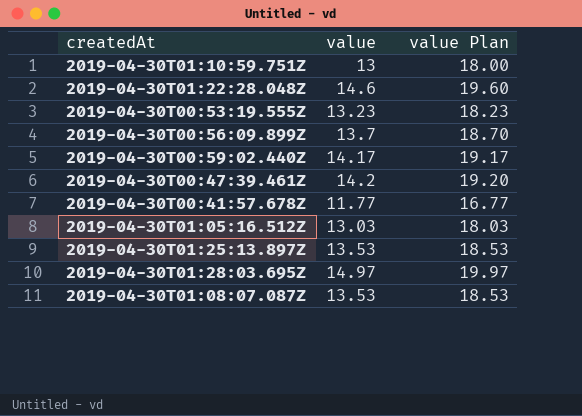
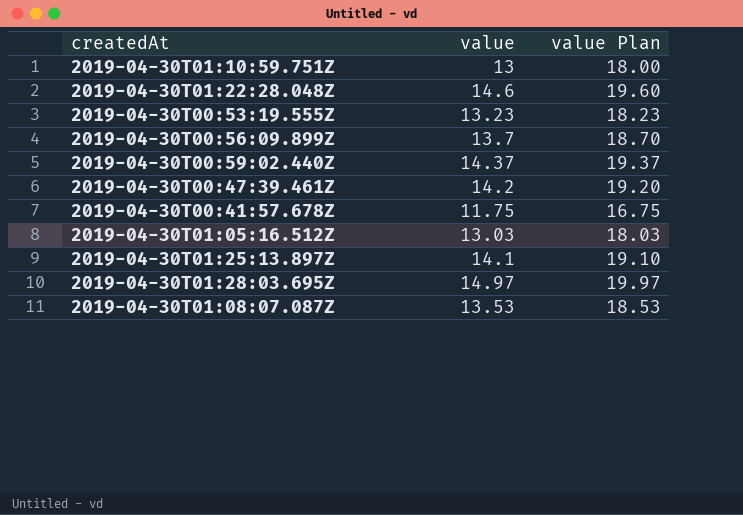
2019-04-30T00:59:02.440Z | value: 14.17 -> 14.37
2019-04-30T00:59:02.440Z | value Plan: 19.17 -> 19.37
2019-04-30T00:41:57.678Z | value: 11.77 -> 11.75
2019-04-30T00:41:57.678Z | value Plan: 16.77 -> 16.75
2019-04-30T01:25:13.897Z | value: 13.53 -> 14.1
2019-04-30T01:25:13.897Z | value Plan: 18.53 -> 19.10

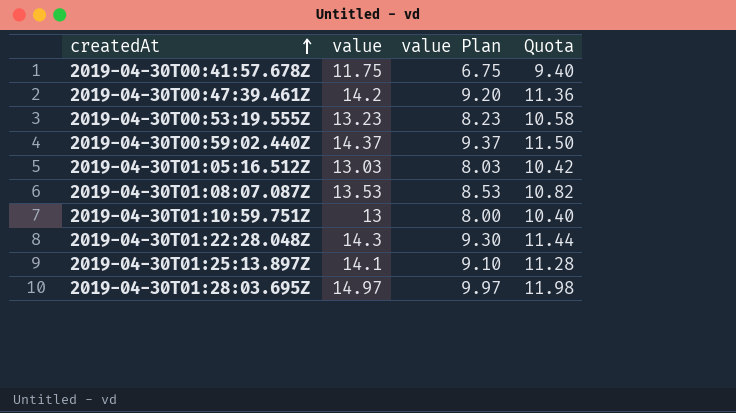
row order: none -> createdAt ascending
column value Plan | formula: [value] + 5 -> [value] - 5
column Quota | formula: none -> [value] * 0.8
row 2019-04-30T00:56:09.899Z: 13.7 | 18.70 -> none
2019-04-30T01:22:28.048Z | value: 14.6 -> 14.3

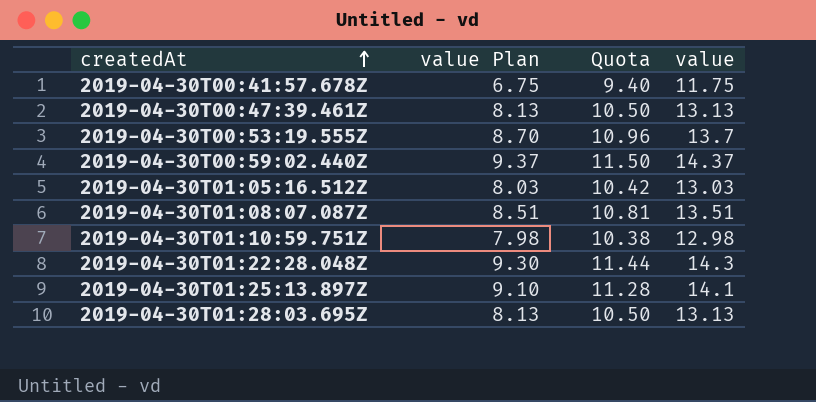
column value | position: 2 -> 4
2019-04-30T00:47:39.461Z | value Plan: 9.20 -> 8.13
2019-04-30T00:47:39.461Z | Quota: 11.36 -> 10.50
2019-04-30T00:47:39.461Z | value: 14.2 -> 13.13
2019-04-30T00:53:19.555Z | value Plan: 8.23 -> 8.70
2019-04-30T00:53:19.555Z | Quota: 10.58 -> 10.96
2019-04-30T00:53:19.555Z | value: 13.23 -> 13.7
2019-04-30T01:08:07.087Z | value Plan: 8.53 -> 8.51
2019-04-30T01:08:07.087Z | Quota: 10.82 -> 10.81
2019-04-30T01:08:07.087Z | value: 13.53 -> 13.51
2019-04-30T01:10:59.751Z | value Plan: 8.00 -> 7.98
2019-04-30T01:10:59.751Z | Quota: 10.40 -> 10.38
2019-04-30T01:10:59.751Z | value: 13 -> 12.98
2019-04-30T01:28:03.695Z | value Plan: 9.97 -> 8.13
2019-04-30T01:28:03.695Z | Quota: 11.98 -> 10.50
2019-04-30T01:28:03.695Z | value: 14.97 -> 13.13

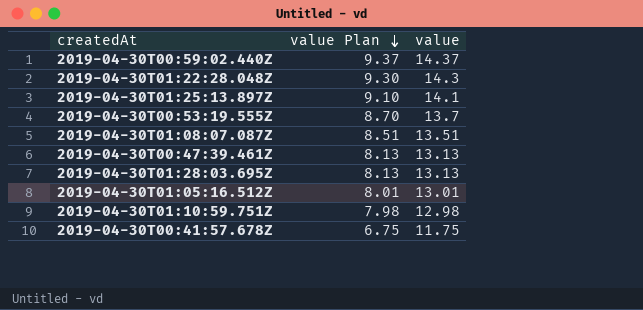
row order: createdAt ascending -> value Plan descending
column Quota | formula: [value] * 0.8 -> none
2019-04-30T01:05:16.512Z | value Plan: 8.03 -> 8.01
2019-04-30T01:05:16.512Z | value: 13.03 -> 13.01

